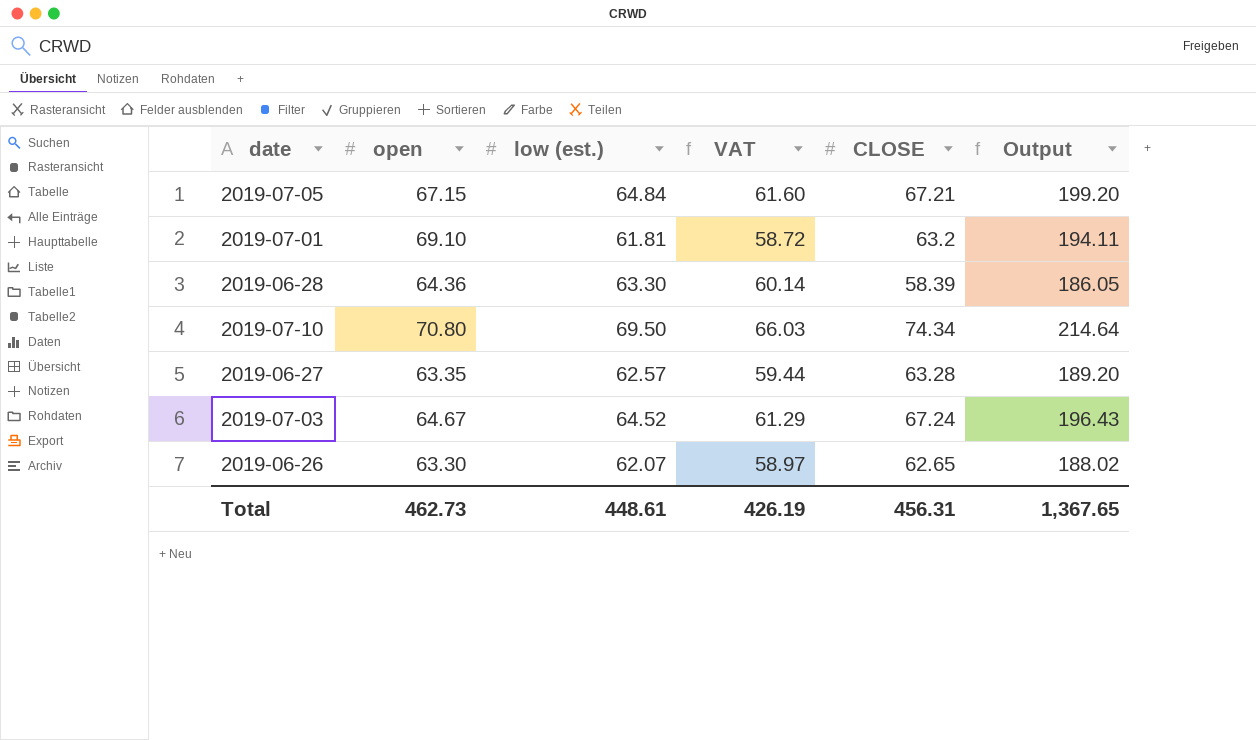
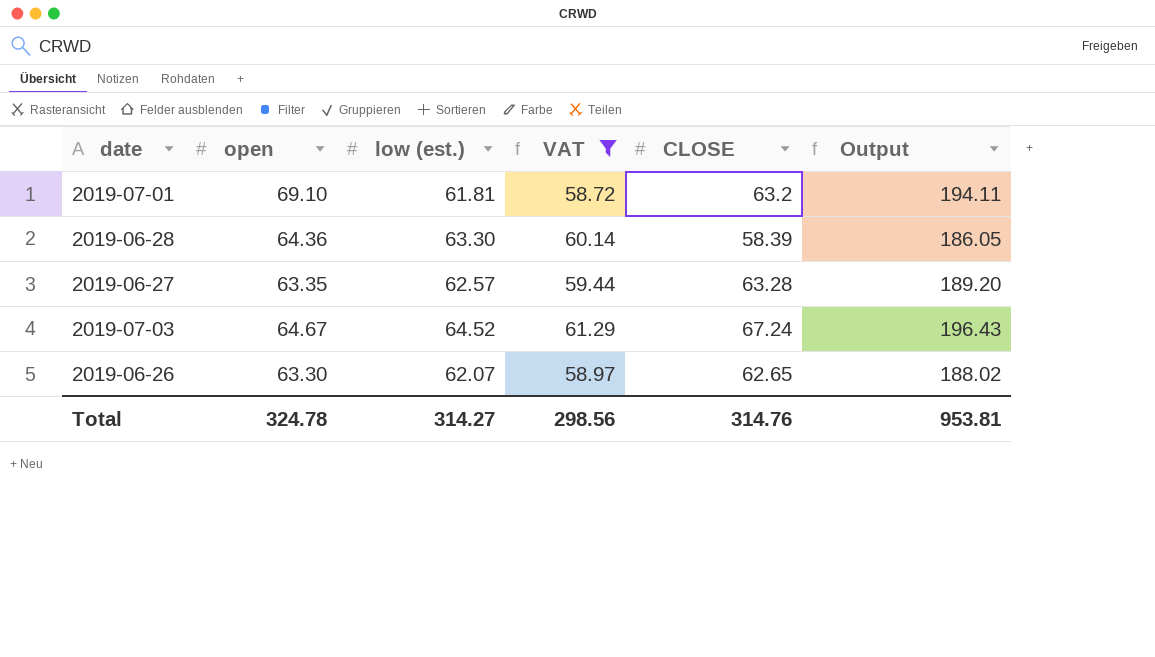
filter: none -> VAT <= 61.29
Total | open: 462.73 -> 324.78
Total | low (est.): 448.61 -> 314.27
Total | VAT: 426.19 -> 298.56
Total | CLOSE: 456.31 -> 314.76
Total | Output: 1,367.65 -> 953.81

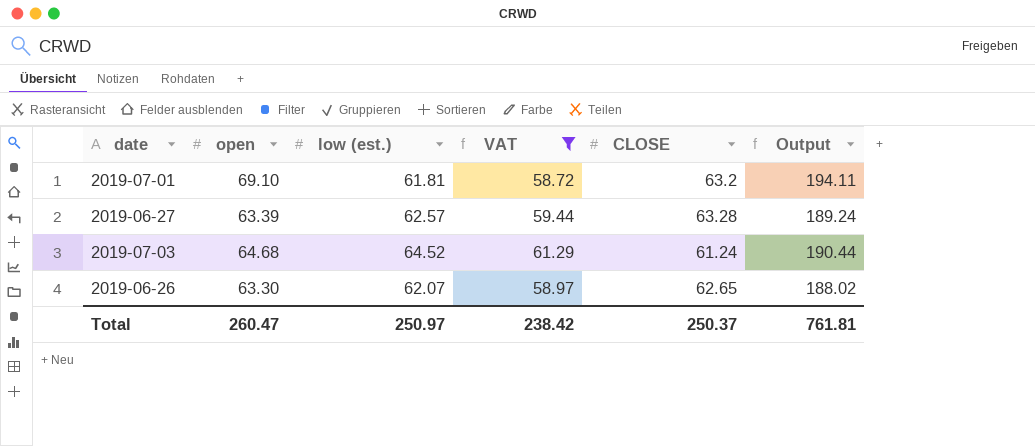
row 2019-06-28: 64.36 | 63.30 | 60.14 | 58.39 | 186.05 -> none
2019-06-27 | open: 63.35 -> 63.39
2019-06-27 | Output: 189.20 -> 189.24
2019-07-03 | open: 64.67 -> 64.68
2019-07-03 | CLOSE: 67.24 -> 61.24
2019-07-03 | Output: 196.43 -> 190.44
Total | open: 324.78 -> 260.47
Total | low (est.): 314.27 -> 250.97
Total | VAT: 298.56 -> 238.42
Total | CLOSE: 314.76 -> 250.37
Total | Output: 953.81 -> 761.81

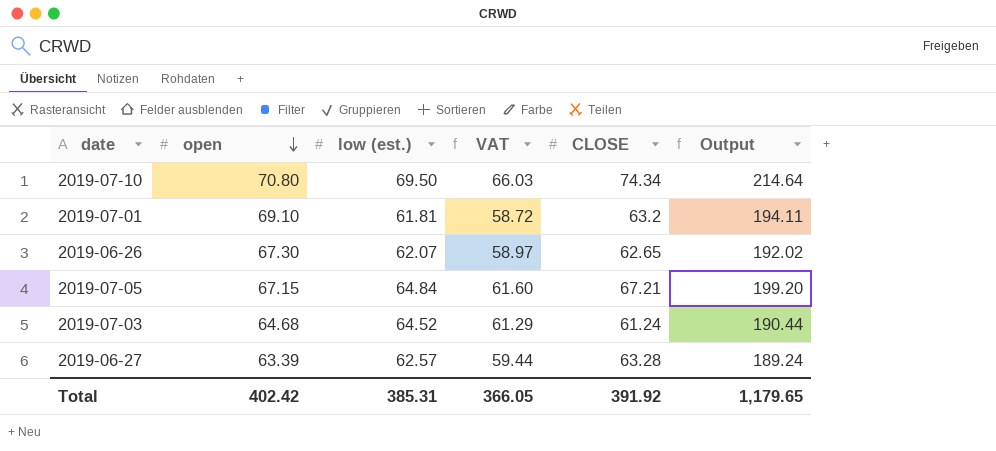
filter: VAT <= 61.29 -> none
row order: none -> open descending
2019-06-26 | open: 63.30 -> 67.30
2019-06-26 | Output: 188.02 -> 192.02
Total | open: 260.47 -> 402.42
Total | low (est.): 250.97 -> 385.31
Total | VAT: 238.42 -> 366.05
Total | CLOSE: 250.37 -> 391.92
Total | Output: 761.81 -> 1,179.65

